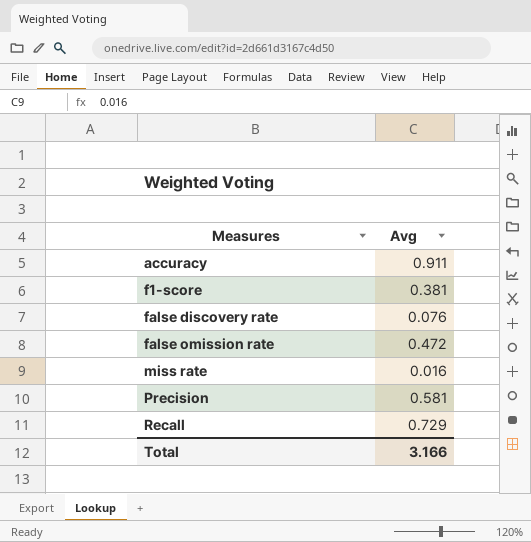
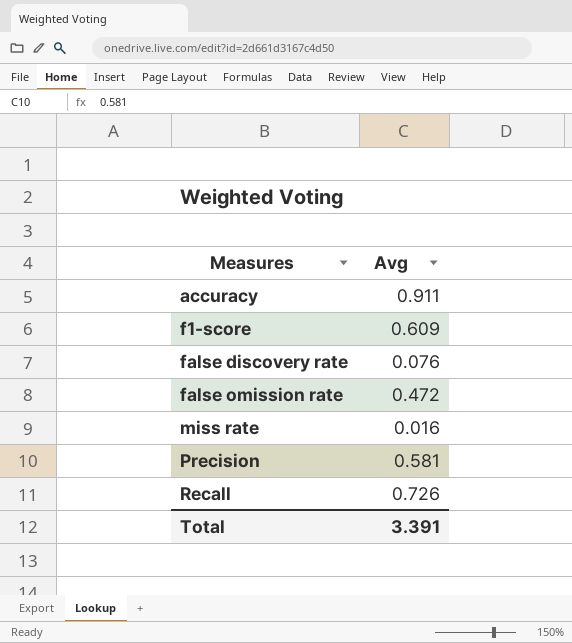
f1-score | Avg: 0.381 -> 0.609
Recall | Avg: 0.729 -> 0.726
Total | Avg: 3.166 -> 3.391

